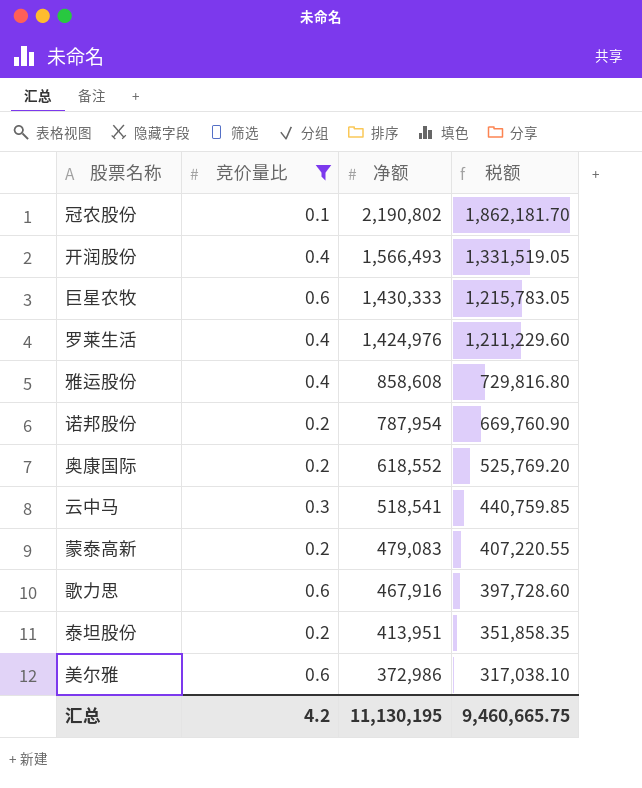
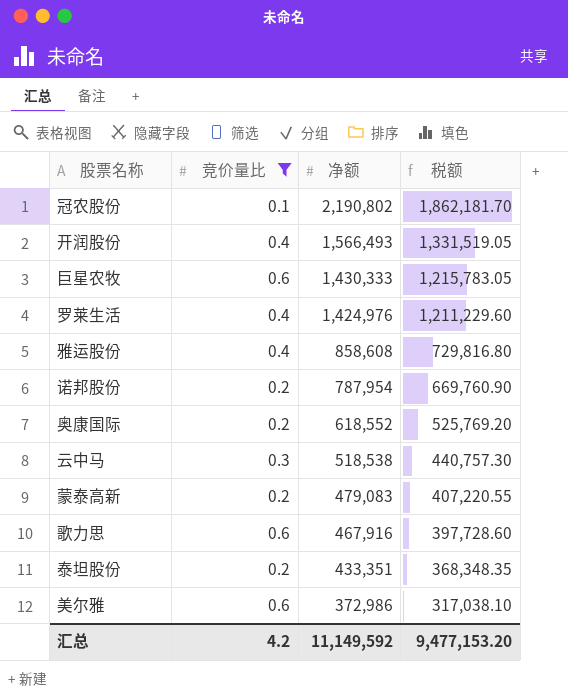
云中马 | 净额: 518,541 -> 518,538
云中马 | 税额: 440,759.85 -> 440,757.30
泰坦股份 | 净额: 413,951 -> 433,351
泰坦股份 | 税额: 351,858.35 -> 368,348.35
汇总 | 净额: 11,130,195 -> 11,149,592
汇总 | 税额: 9,460,665.75 -> 9,477,153.20

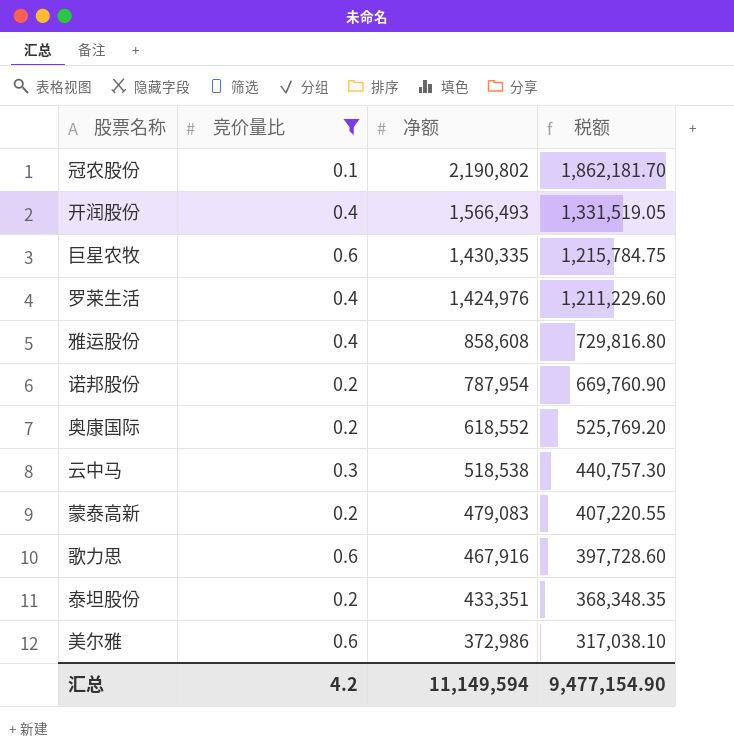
巨星农牧 | 净额: 1,430,333 -> 1,430,335
巨星农牧 | 税额: 1,215,783.05 -> 1,215,784.75
汇总 | 净额: 11,149,592 -> 11,149,594
汇总 | 税额: 9,477,153.20 -> 9,477,154.90

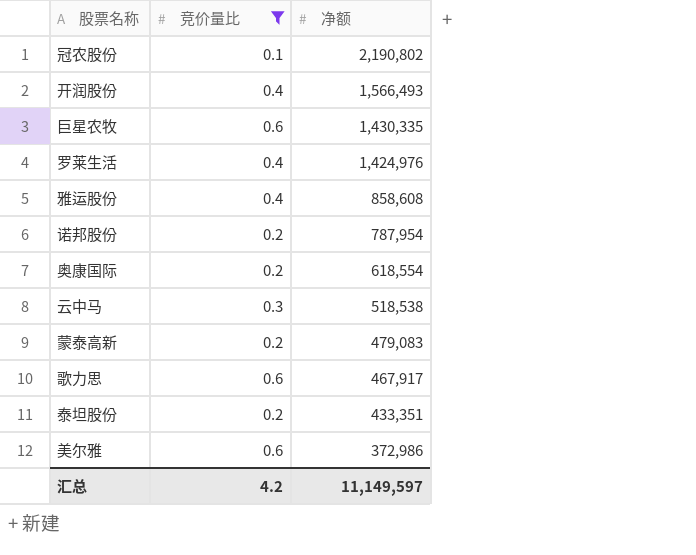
column 税额 | formula: [净额] * 0.85 -> none
奥康国际 | 净额: 618,552 -> 618,554
歌力思 | 净额: 467,916 -> 467,917
汇总 | 净额: 11,149,594 -> 11,149,597

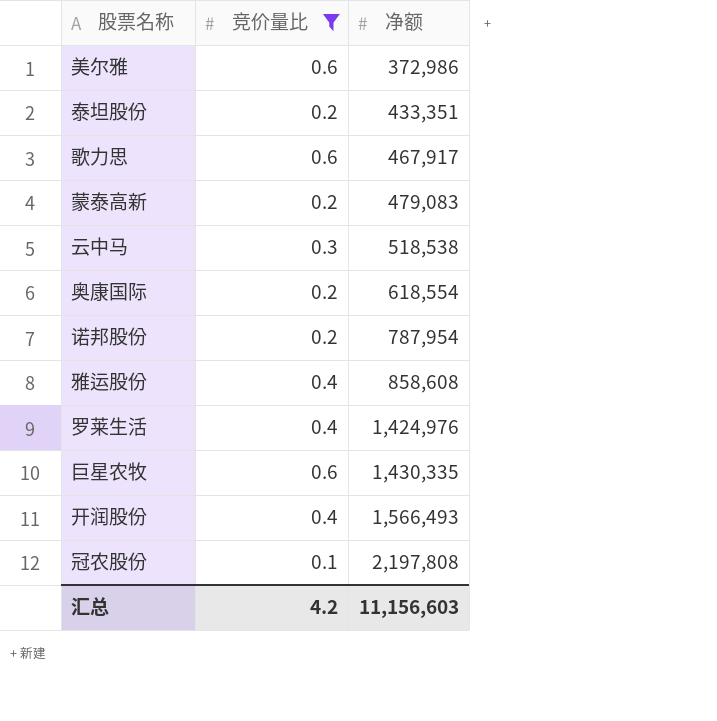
row order: 净额 descending -> 净额 ascending
冠农股份 | 净额: 2,190,802 -> 2,197,808
汇总 | 净额: 11,149,597 -> 11,156,603

